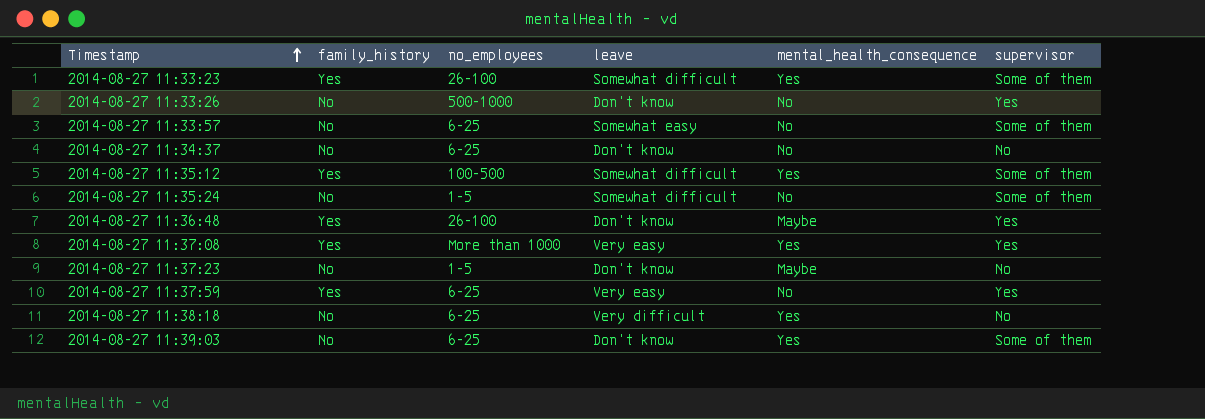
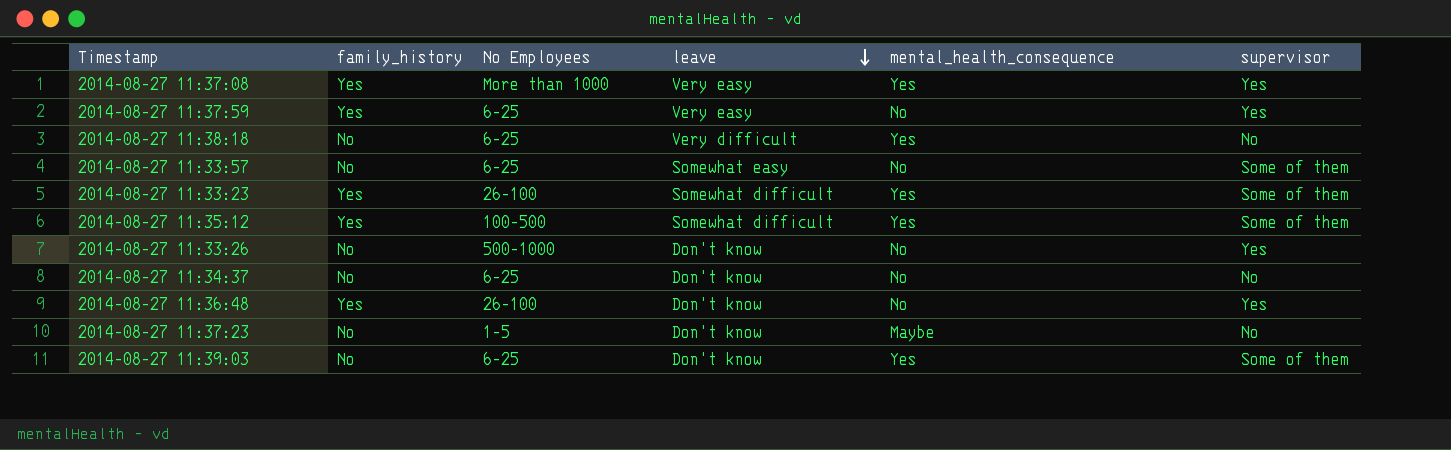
row order: Timestamp ascending -> leave descending
column name: no_employees -> No Employees
row 2014-08-27 11:35:24: No | 1-5 | Somewhat difficult | No | Some of them -> none
2014-08-27 11:36:48 | mental_health_consequence: Maybe -> No

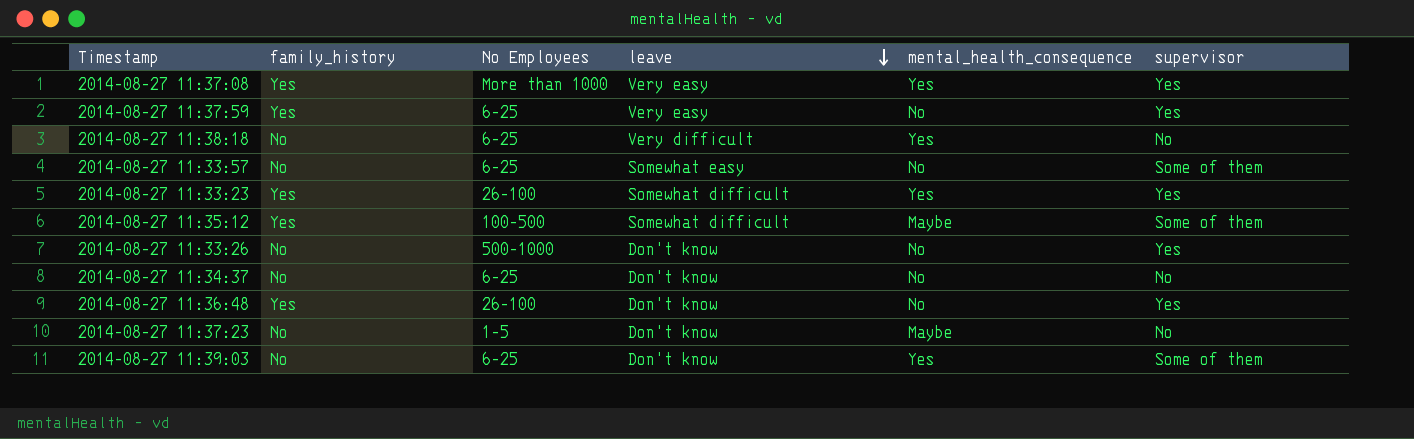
2014-08-27 11:33:23 | supervisor: Some of them -> Yes
2014-08-27 11:35:12 | mental_health_consequence: Yes -> Maybe

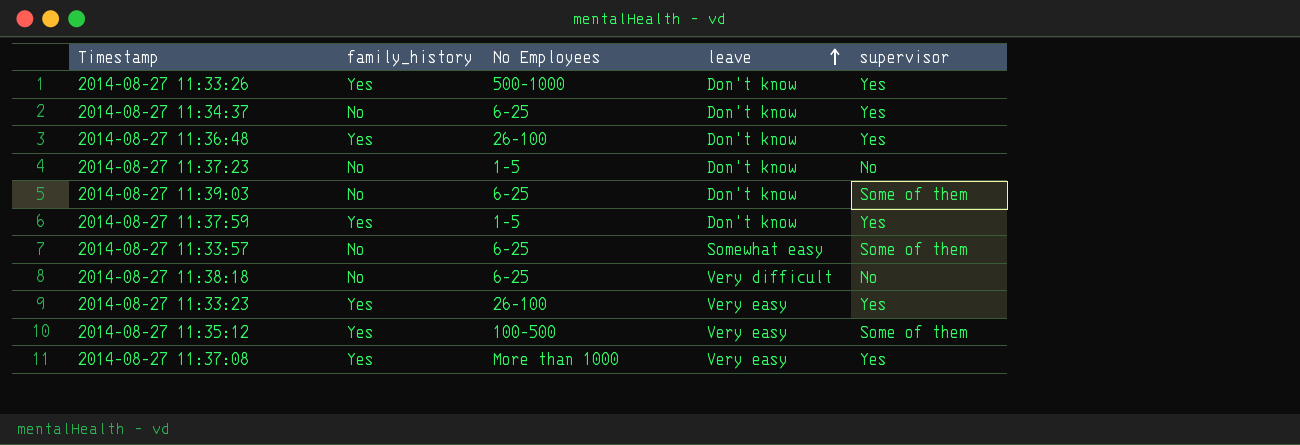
row order: leave descending -> leave ascending
column mental_health_consequence | position: 5 -> none
2014-08-27 11:33:26 | family_history: No -> Yes
2014-08-27 11:34:37 | supervisor: No -> Yes
2014-08-27 11:37:59 | No Employees: 6-25 -> 1-5
2014-08-27 11:37:59 | leave: Very easy -> Don't know
2014-08-27 11:33:23 | leave: Somewhat difficult -> Very easy
2014-08-27 11:35:12 | leave: Somewhat difficult -> Very easy

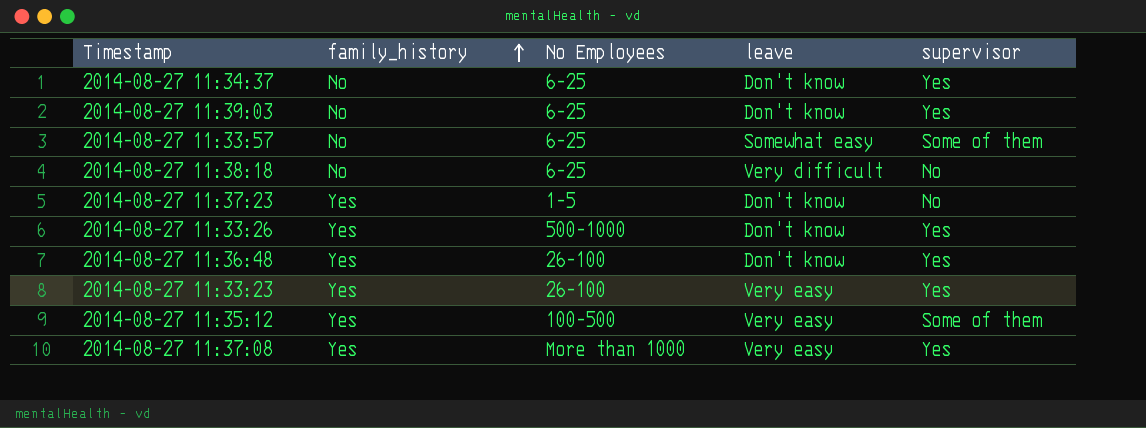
row order: leave ascending -> family_history ascending
row 2014-08-27 11:37:59: Yes | 1-5 | Don't know | Yes -> none
2014-08-27 11:39:03 | supervisor: Some of them -> Yes
2014-08-27 11:37:23 | family_history: No -> Yes

